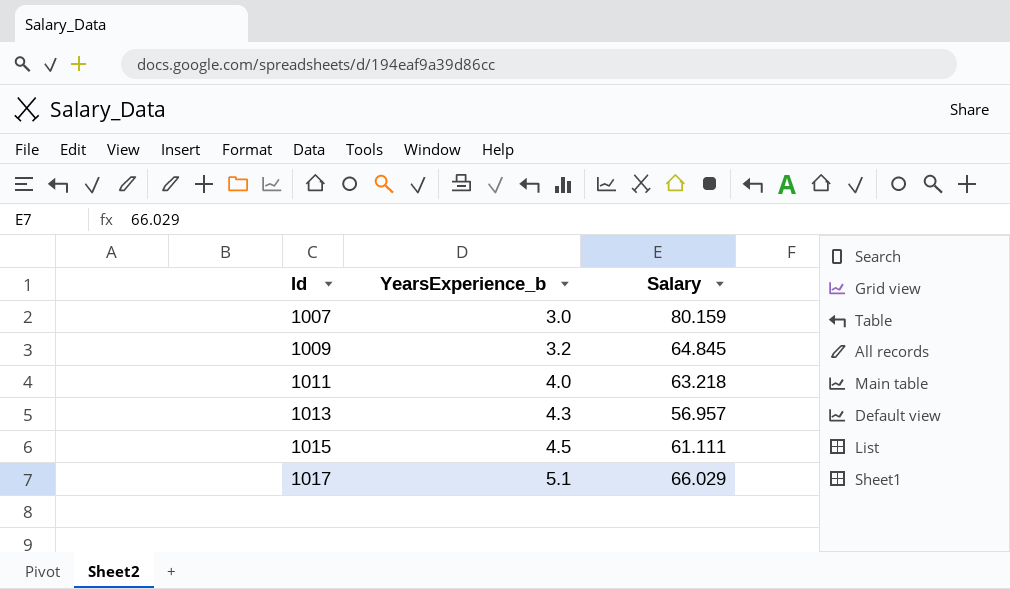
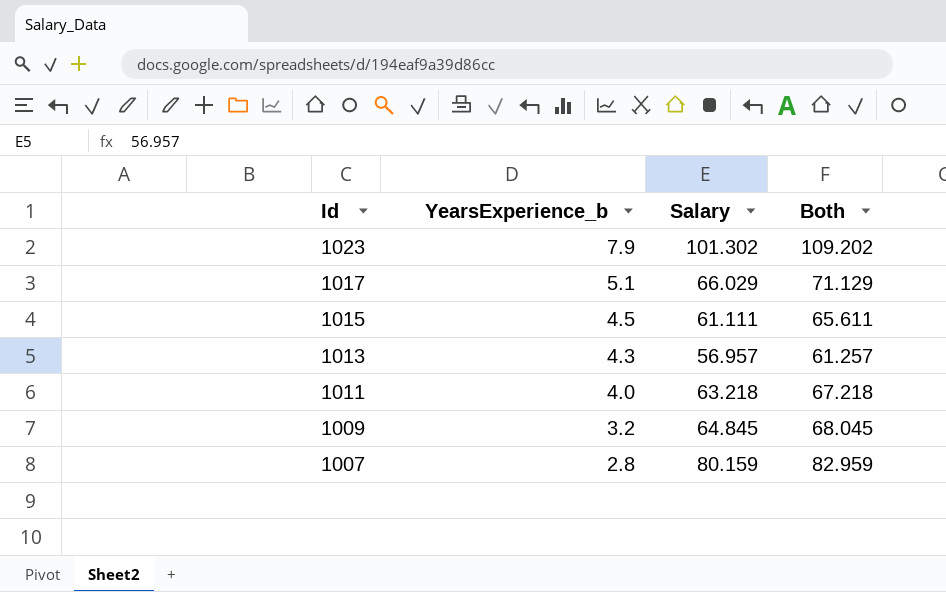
row order: Id ascending -> Id descending
column Both | formula: none -> [YearsExperience_b] + [Salary]
row 1023: none -> 7.9 | 101.302 | 109.202
1007 | YearsExperience_b: 3.0 -> 2.8

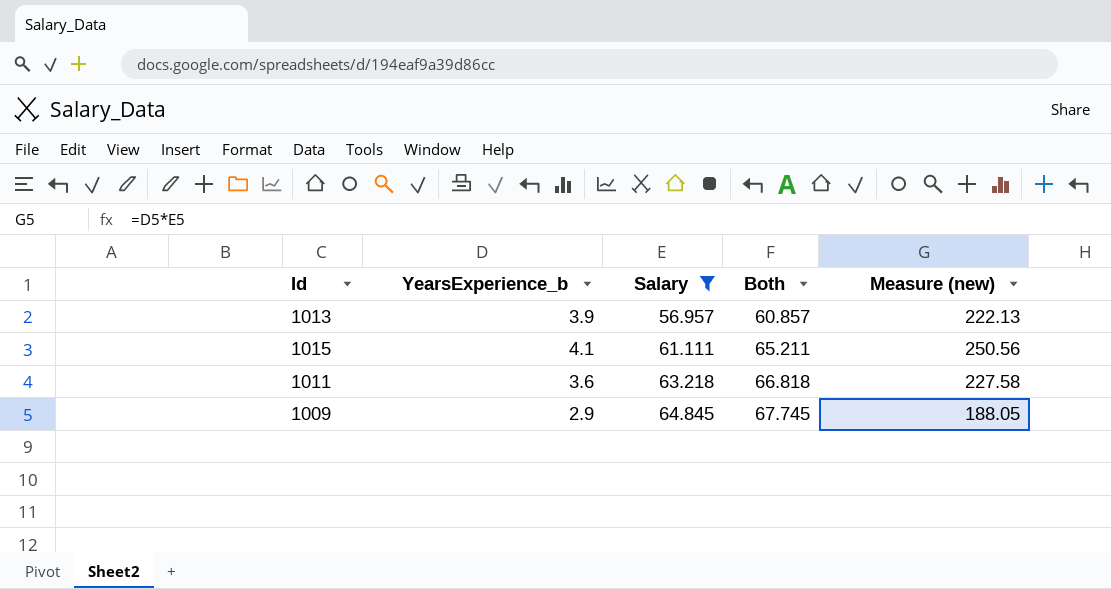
filter: none -> Salary <= 64.845
row order: Id descending -> Salary ascending
column Measure (new) | formula: none -> [YearsExperience_b] * [Salary]
1013 | YearsExperience_b: 4.3 -> 3.9
1013 | Both: 61.257 -> 60.857
1015 | YearsExperience_b: 4.5 -> 4.1
1015 | Both: 65.611 -> 65.211
1011 | YearsExperience_b: 4.0 -> 3.6
1011 | Both: 67.218 -> 66.818
1009 | YearsExperience_b: 3.2 -> 2.9
1009 | Both: 68.045 -> 67.745

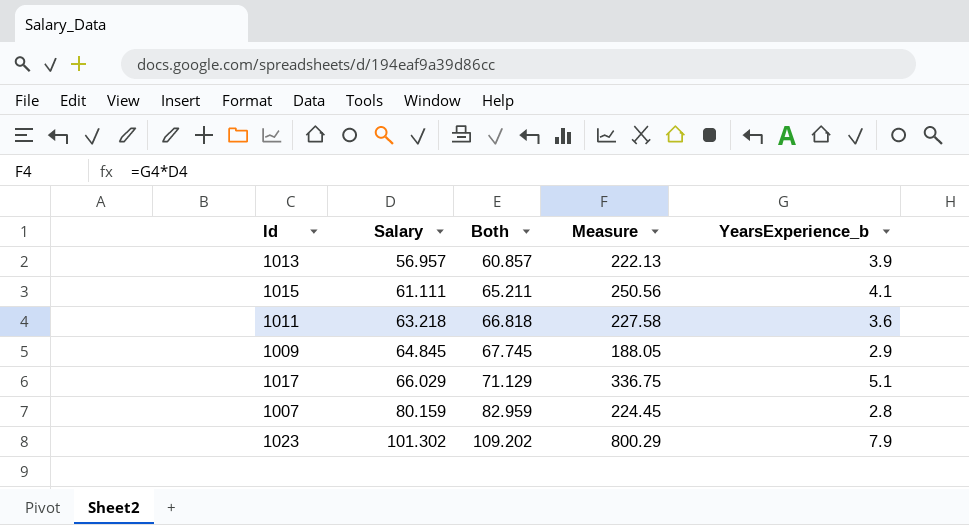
filter: Salary <= 64.845 -> none
column name: Measure (new) -> Measure
column YearsExperience_b | position: 2 -> 5

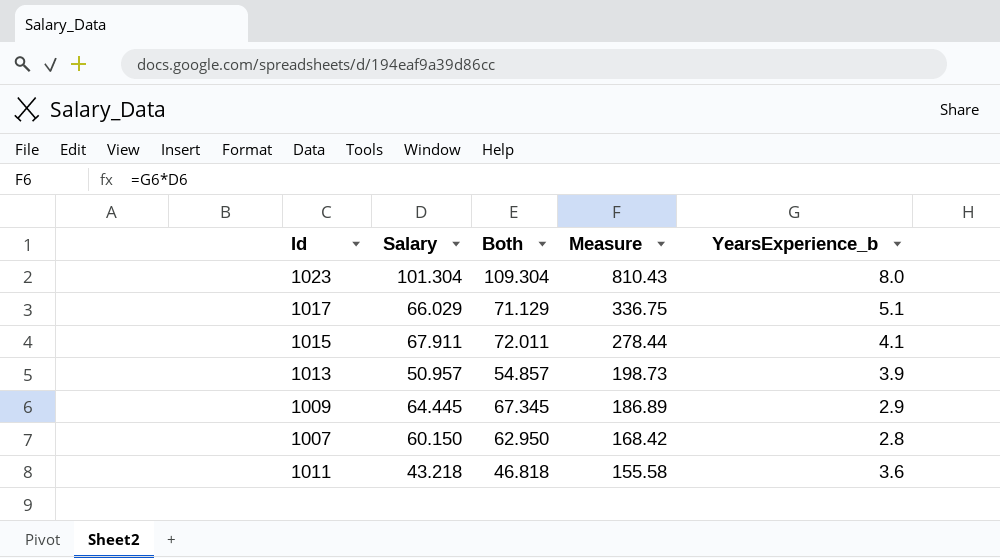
row order: Salary ascending -> Measure descending
1023 | Salary: 101.302 -> 101.304
1023 | Both: 109.202 -> 109.304
1023 | Measure: 800.29 -> 810.43
1023 | YearsExperience_b: 7.9 -> 8.0
1015 | Salary: 61.111 -> 67.911
1015 | Both: 65.211 -> 72.011
1015 | Measure: 250.56 -> 278.44
1013 | Salary: 56.957 -> 50.957
1013 | Both: 60.857 -> 54.857
1013 | Measure: 222.13 -> 198.73
1009 | Salary: 64.845 -> 64.445
1009 | Both: 67.745 -> 67.345
1009 | Measure: 188.05 -> 186.89
1007 | Salary: 80.159 -> 60.150
1007 | Both: 82.959 -> 62.950
1007 | Measure: 224.45 -> 168.42
1011 | Salary: 63.218 -> 43.218
1011 | Both: 66.818 -> 46.818
1011 | Measure: 227.58 -> 155.58

